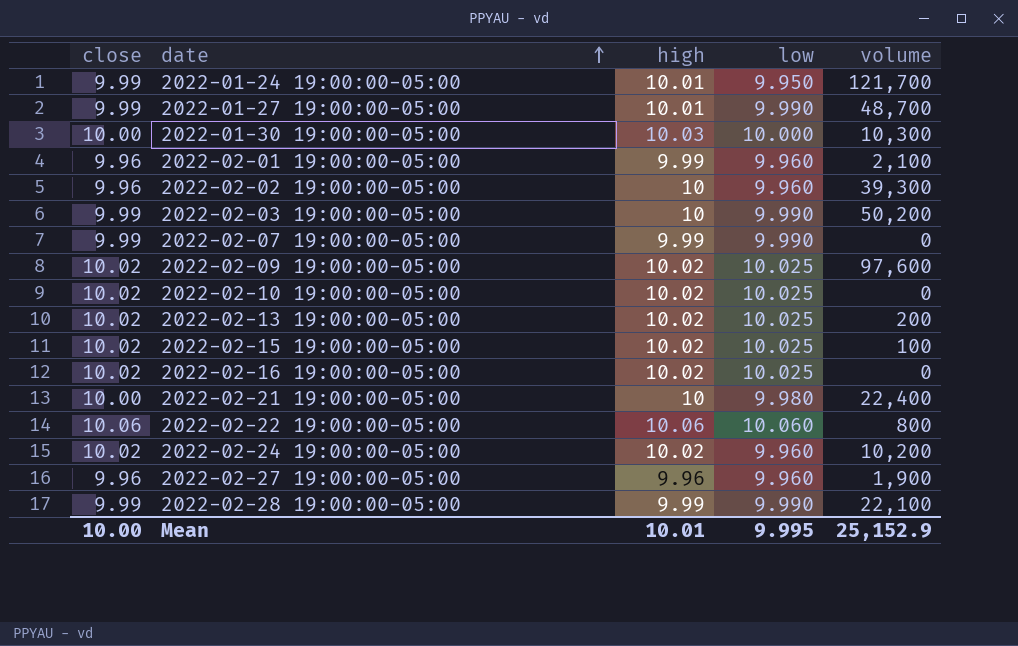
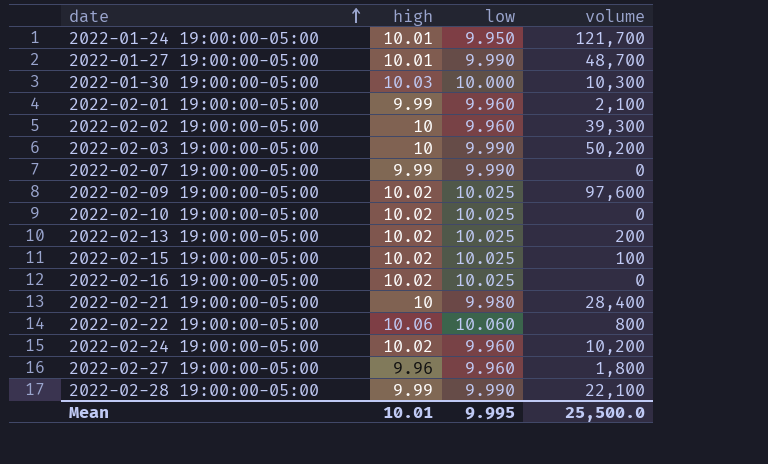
column close | position: 1 -> none
2022-02-21 19:00:00-05:00 | volume: 22,400 -> 28,400
2022-02-27 19:00:00-05:00 | volume: 1,900 -> 1,800
Mean | volume: 25,152.9 -> 25,500.0

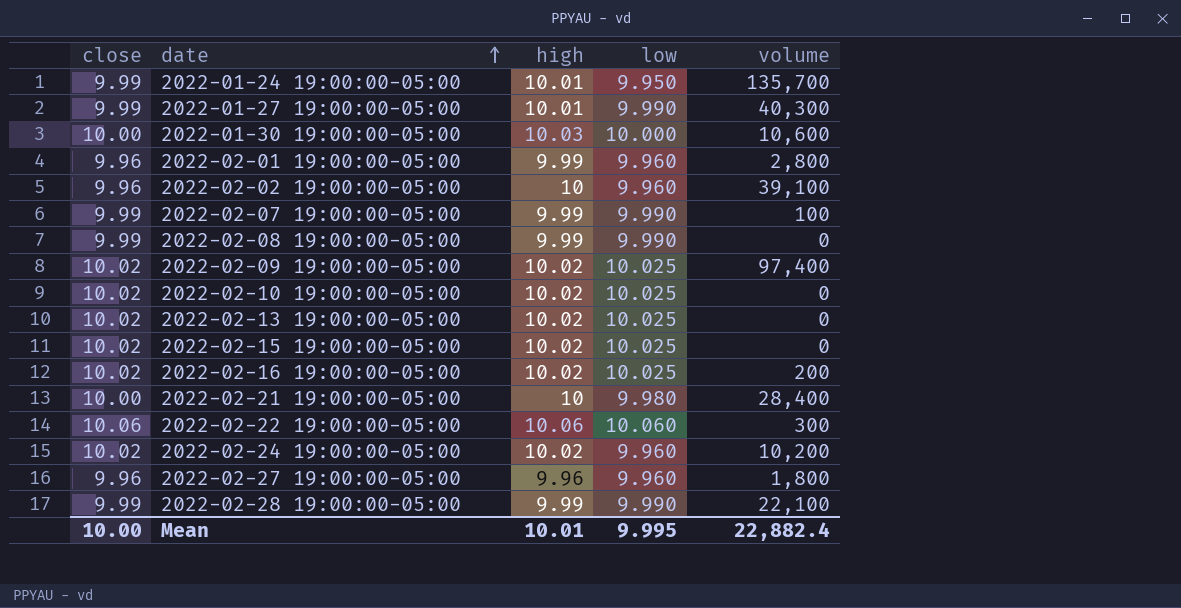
column close | position: none -> 1
row 2022-02-03 19:00:00-05:00: 10 | 9.990 | 50,200 -> none
2022-01-24 19:00:00-05:00 | volume: 121,700 -> 135,700
2022-01-27 19:00:00-05:00 | volume: 48,700 -> 40,300
2022-01-30 19:00:00-05:00 | volume: 10,300 -> 10,600
2022-02-01 19:00:00-05:00 | volume: 2,100 -> 2,800
2022-02-02 19:00:00-05:00 | volume: 39,300 -> 39,100
2022-02-07 19:00:00-05:00 | volume: 0 -> 100
row 2022-02-08 19:00:00-05:00: none -> 9.99 | 9.99 | 9.990 | 0
2022-02-09 19:00:00-05:00 | volume: 97,600 -> 97,400
2022-02-13 19:00:00-05:00 | volume: 200 -> 0
2022-02-15 19:00:00-05:00 | volume: 100 -> 0
2022-02-16 19:00:00-05:00 | volume: 0 -> 200
2022-02-22 19:00:00-05:00 | volume: 800 -> 300
Mean | volume: 25,500.0 -> 22,882.4

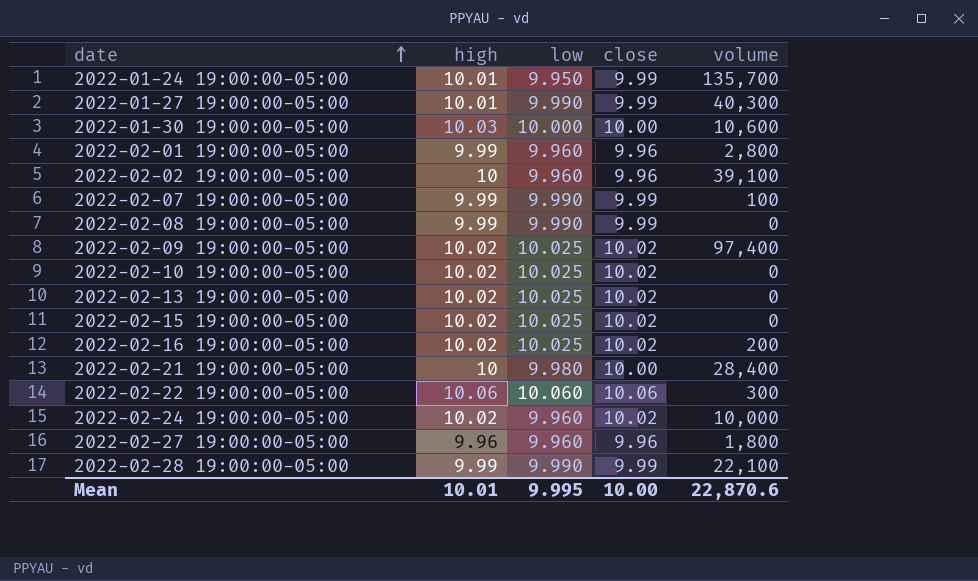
column close | position: 1 -> 4
2022-02-24 19:00:00-05:00 | volume: 10,200 -> 10,000
Mean | volume: 22,882.4 -> 22,870.6

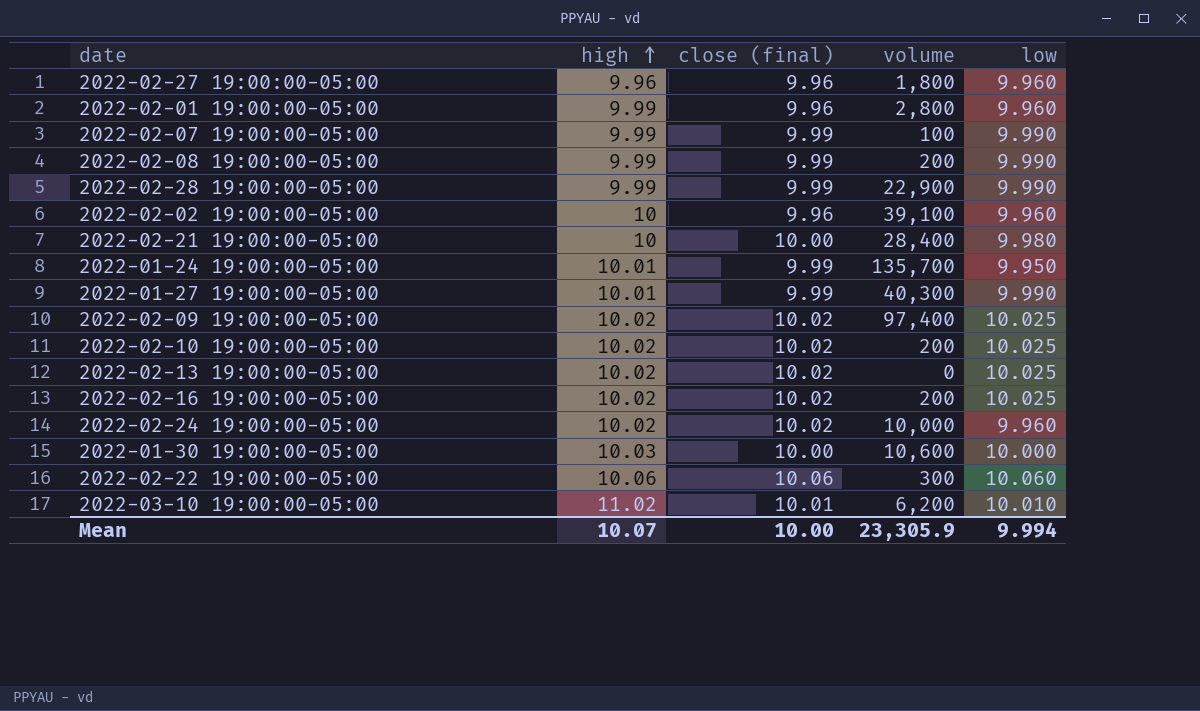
row order: date ascending -> high ascending
column name: close -> close (final)
column low | position: 3 -> 5
row 2022-02-15 19:00:00-05:00: 10.02 | 10.025 | 10.02 | 0 -> none
2022-02-08 19:00:00-05:00 | volume: 0 -> 200
2022-02-28 19:00:00-05:00 | volume: 22,100 -> 22,900
2022-02-10 19:00:00-05:00 | volume: 0 -> 200
row 2022-03-10 19:00:00-05:00: none -> 11.02 | 10.01 | 6,200 | 10.010
Mean | high: 10.01 -> 10.07
Mean | volume: 22,870.6 -> 23,305.9
Mean | low: 9.995 -> 9.994

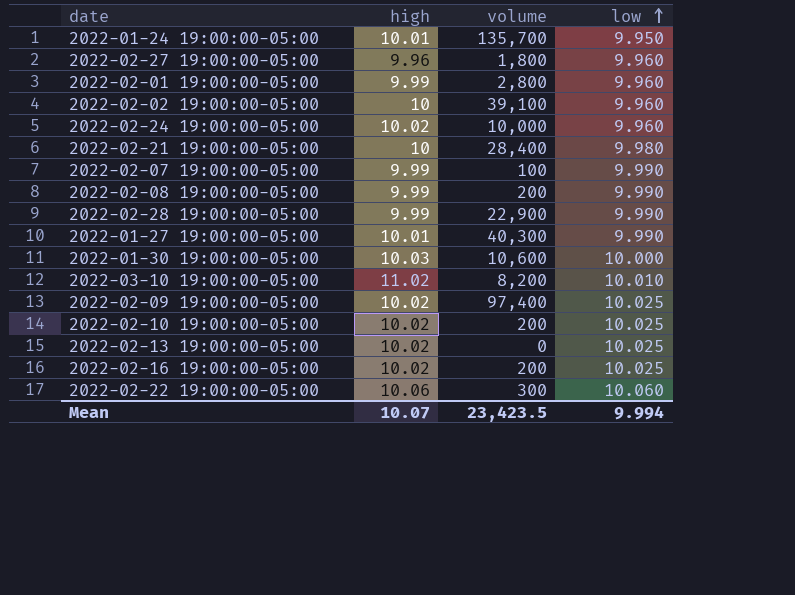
row order: high ascending -> low ascending
column close (final) | position: 3 -> none
2022-03-10 19:00:00-05:00 | volume: 6,200 -> 8,200
Mean | volume: 23,305.9 -> 23,423.5

